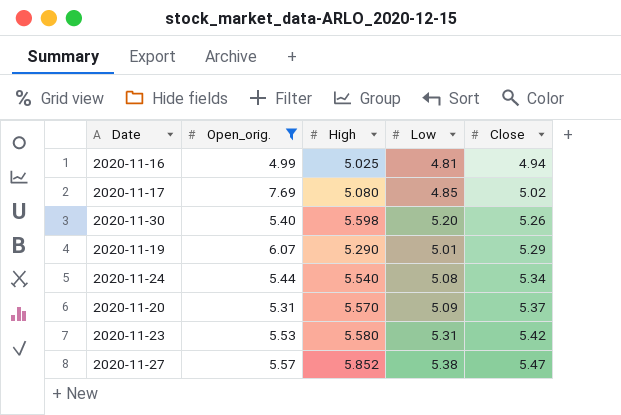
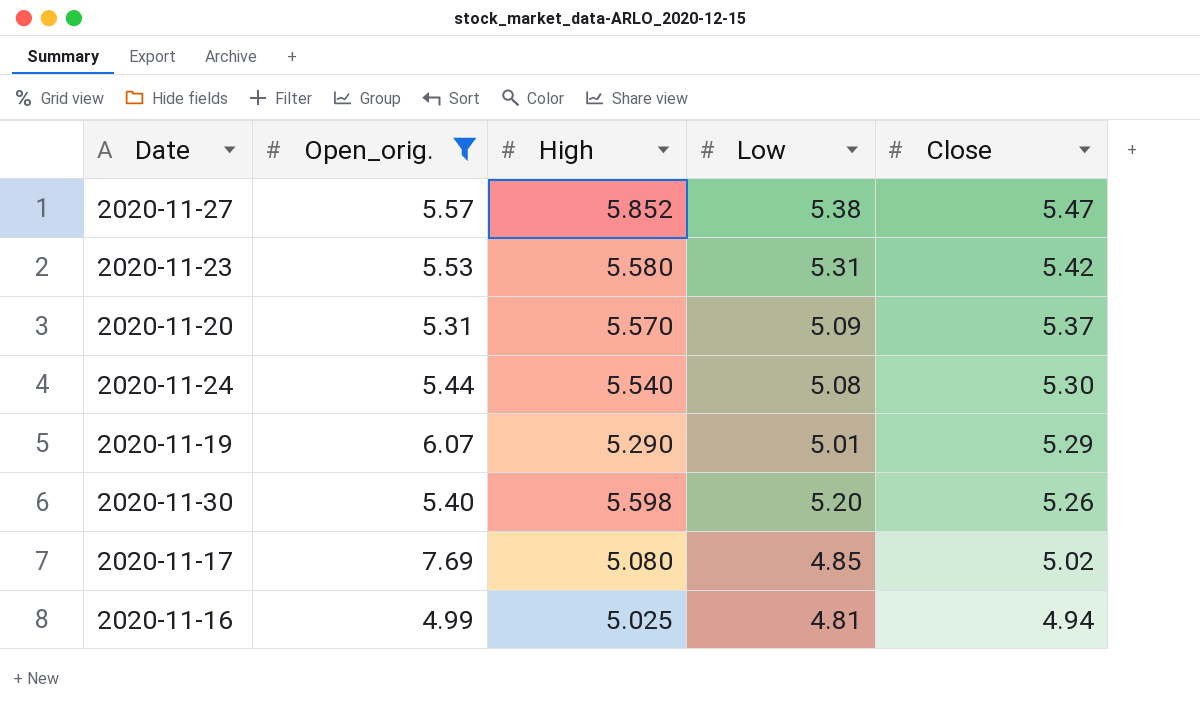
row order: Close ascending -> Close descending
2020-11-24 | Close: 5.34 -> 5.30

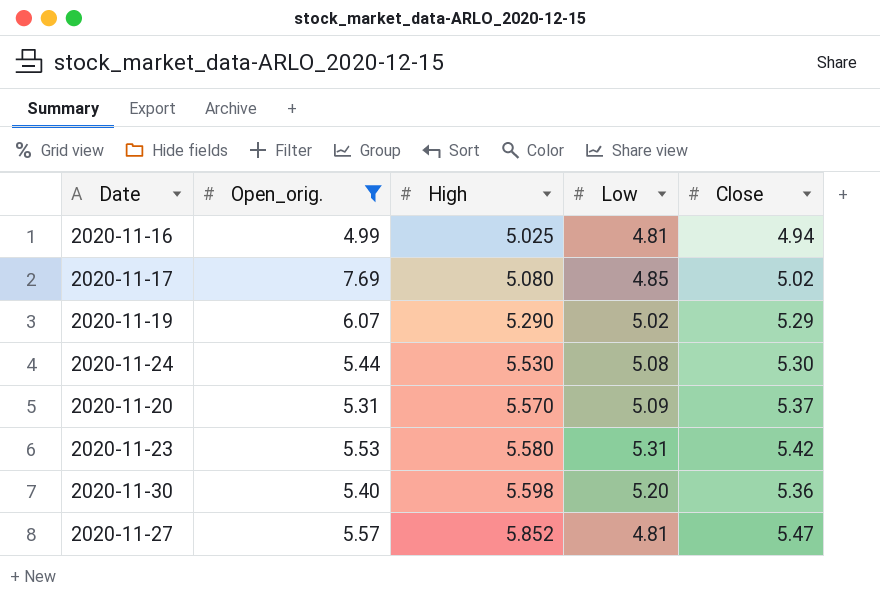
row order: Close descending -> High ascending
2020-11-19 | Low: 5.01 -> 5.02
2020-11-24 | High: 5.540 -> 5.530
2020-11-30 | Close: 5.26 -> 5.36
2020-11-27 | Low: 5.38 -> 4.81

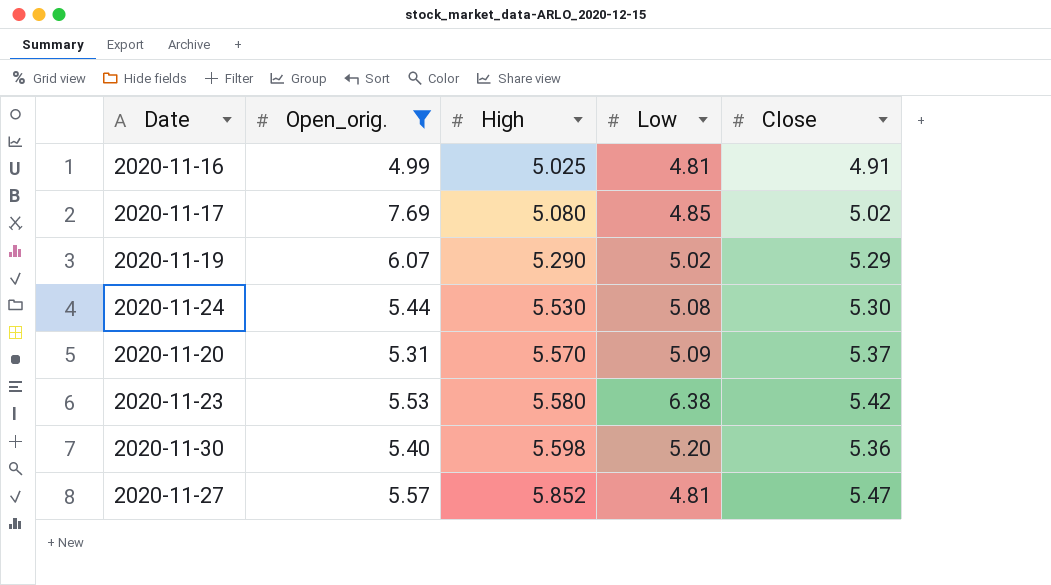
2020-11-16 | Close: 4.94 -> 4.91
2020-11-23 | Low: 5.31 -> 6.38

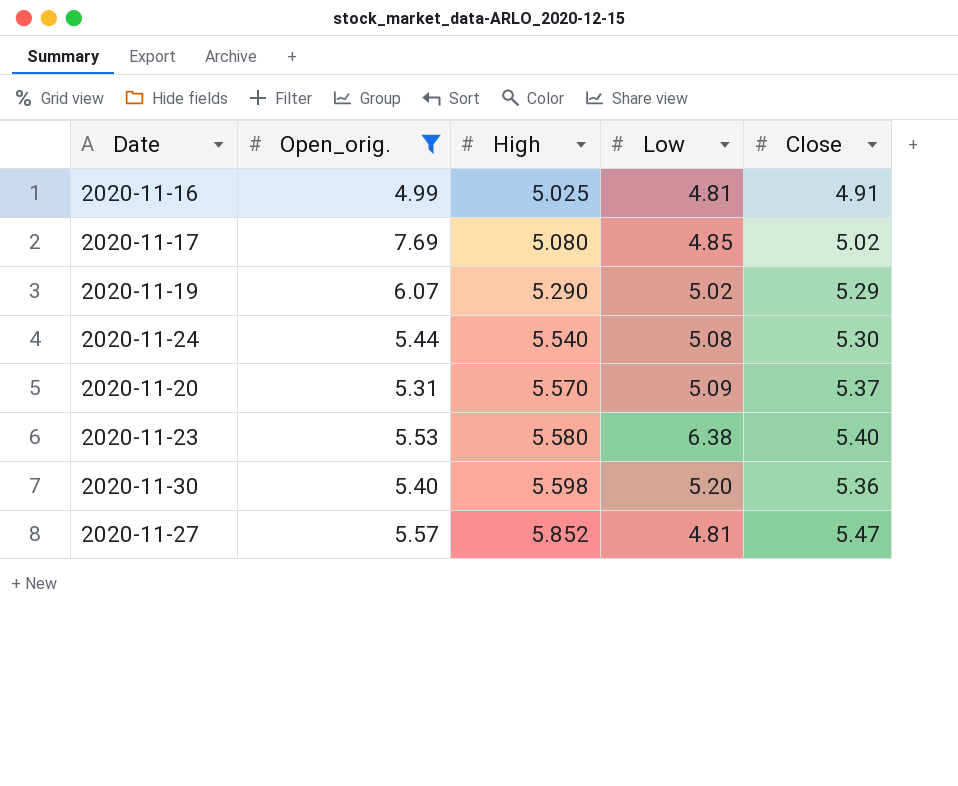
2020-11-24 | High: 5.530 -> 5.540
2020-11-23 | Close: 5.42 -> 5.40

